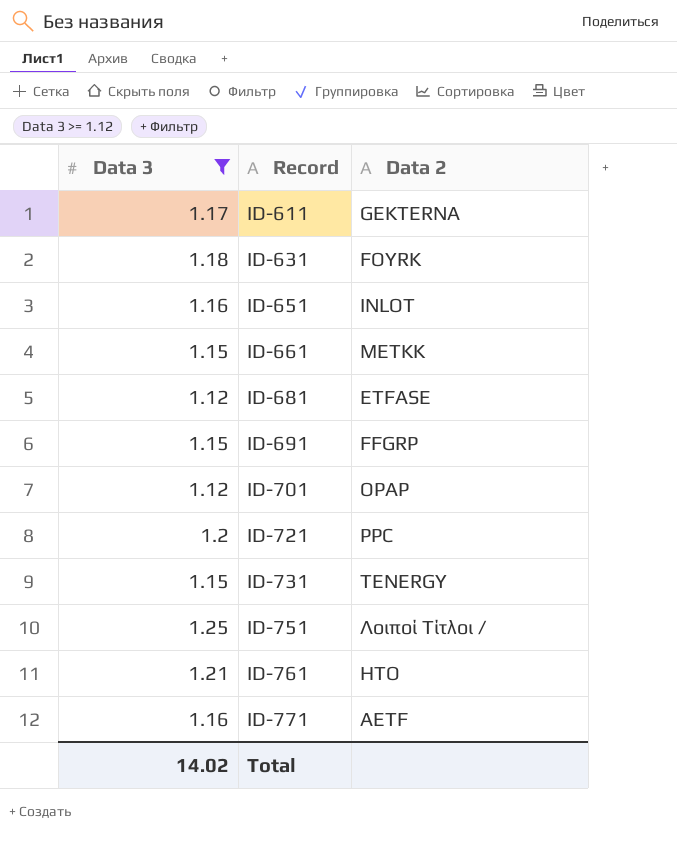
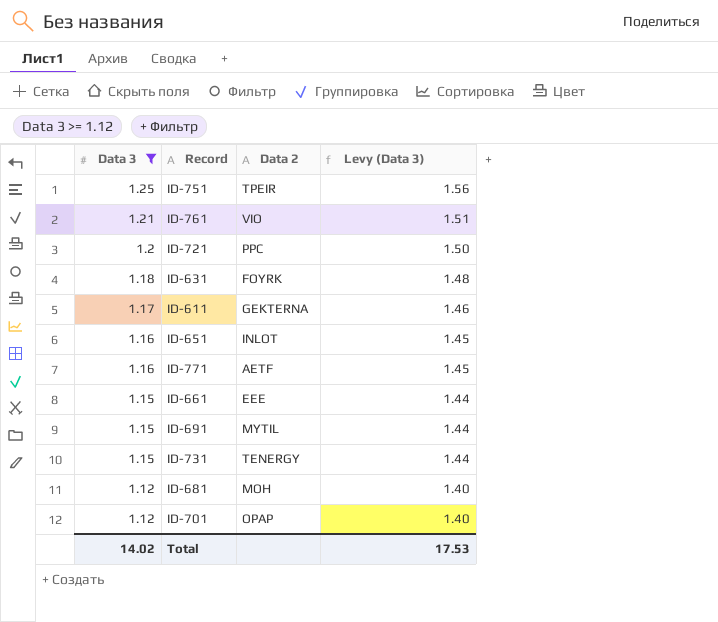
row order: Record ascending -> Data 3 descending
column Levy (Data 3) | formula: none -> [Data 3] * 1.25
ID-751 | Data 2: Λοιποί Τίτλοι / -> TPEIR
ID-761 | Data 2: HTO -> VIO
ID-661 | Data 2: METKK -> EEE
ID-691 | Data 2: FFGRP -> MYTIL
ID-681 | Data 2: ETFASE -> MOH

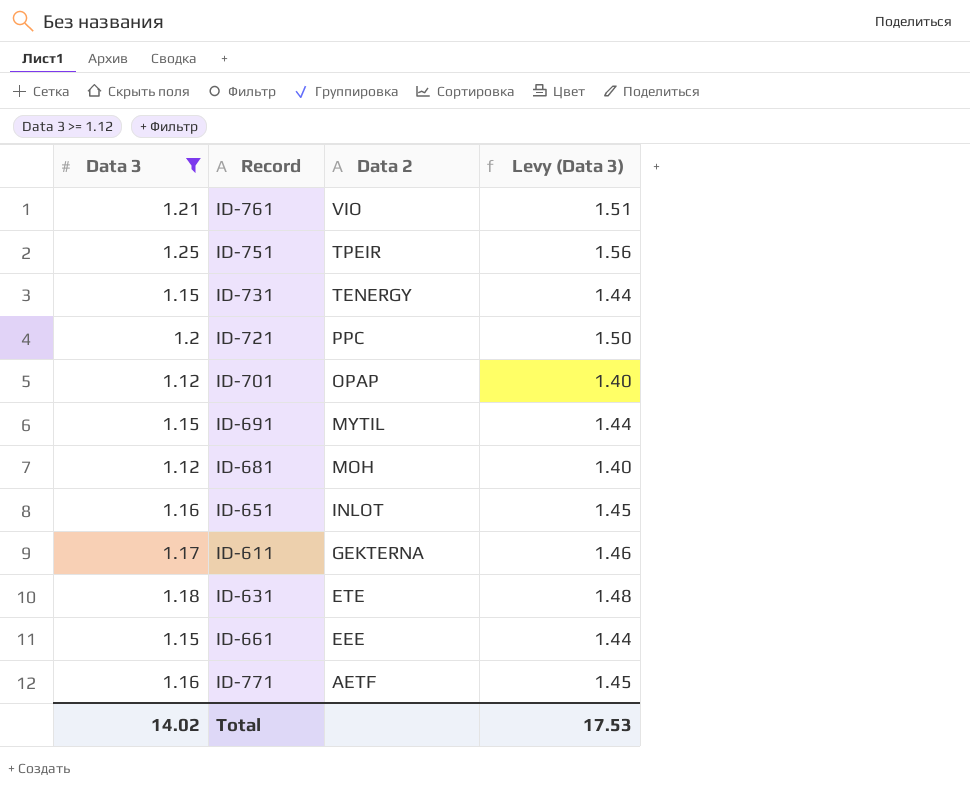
row order: Data 3 descending -> Data 2 descending
ID-631 | Data 2: FOYRK -> ETE

